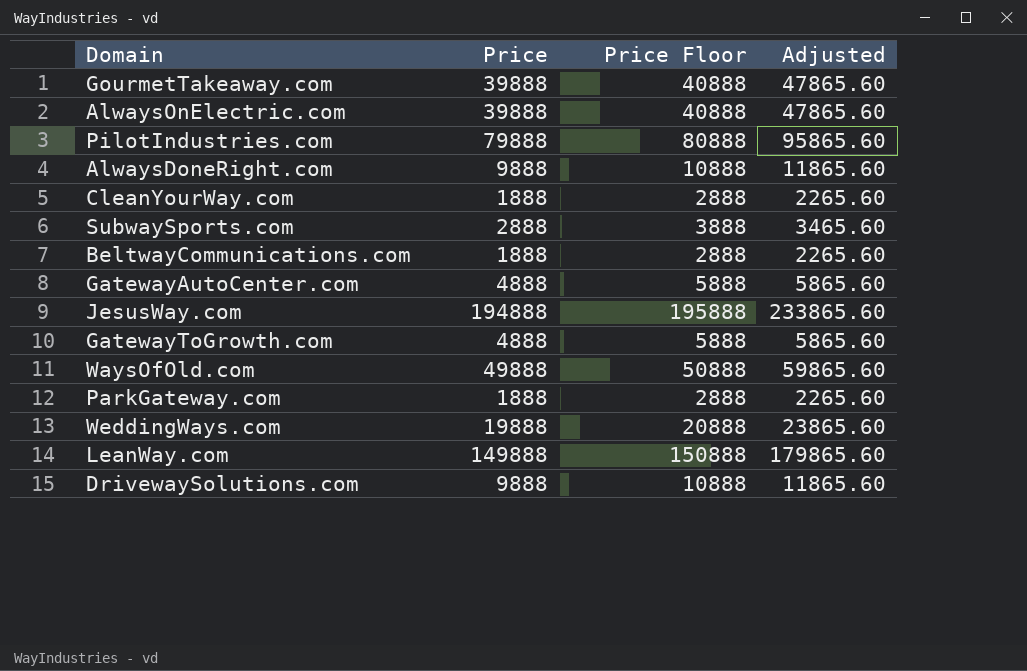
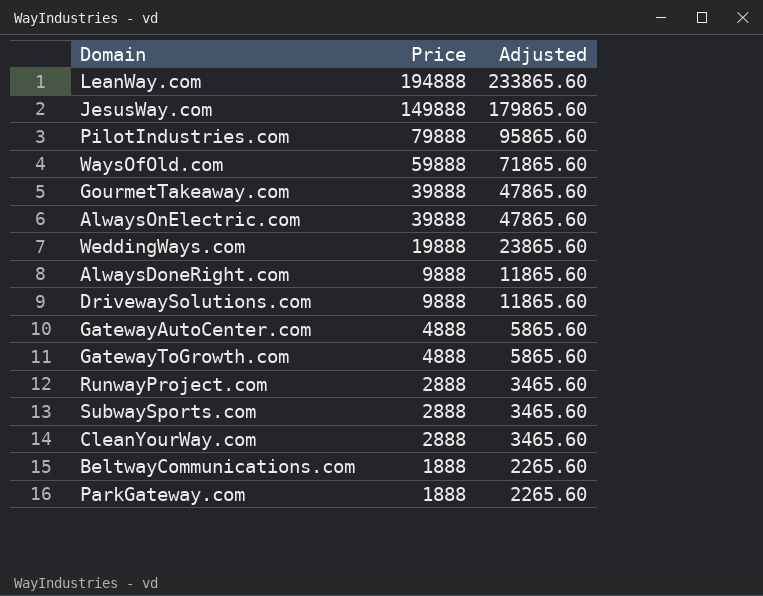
row order: none -> Price descending
column Price Floor | formula: [Price] + 1000 -> none
LeanWay.com | Price: 149888 -> 194888
LeanWay.com | Adjusted: 179865.60 -> 233865.60
JesusWay.com | Price: 194888 -> 149888
JesusWay.com | Adjusted: 233865.60 -> 179865.60
WaysOfOld.com | Price: 49888 -> 59888
WaysOfOld.com | Adjusted: 59865.60 -> 71865.60
row RunwayProject.com: none -> 2888 | 3465.60
CleanYourWay.com | Price: 1888 -> 2888
CleanYourWay.com | Adjusted: 2265.60 -> 3465.60

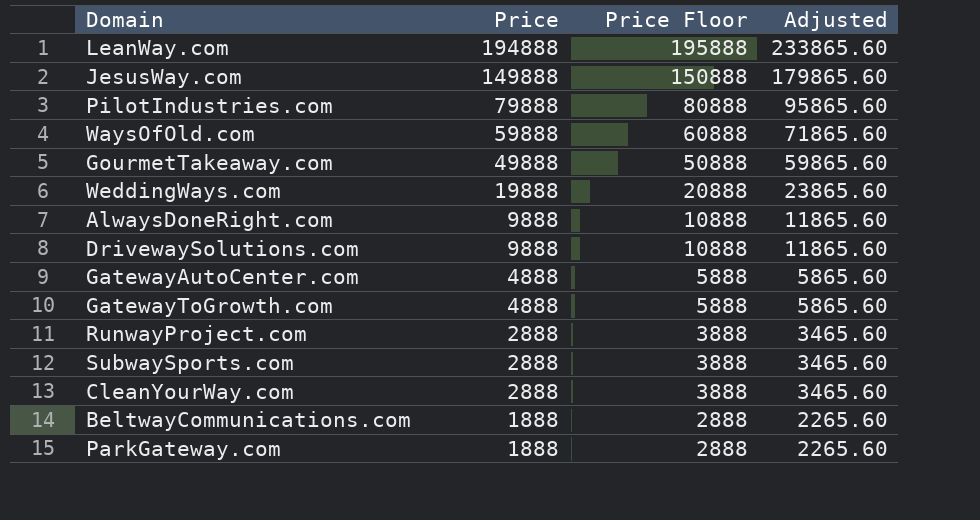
column Price Floor | formula: none -> [Price] + 1000
row AlwaysOnElectric.com: 39888 | 47865.60 -> none
GourmetTakeaway.com | Price: 39888 -> 49888
GourmetTakeaway.com | Adjusted: 47865.60 -> 59865.60

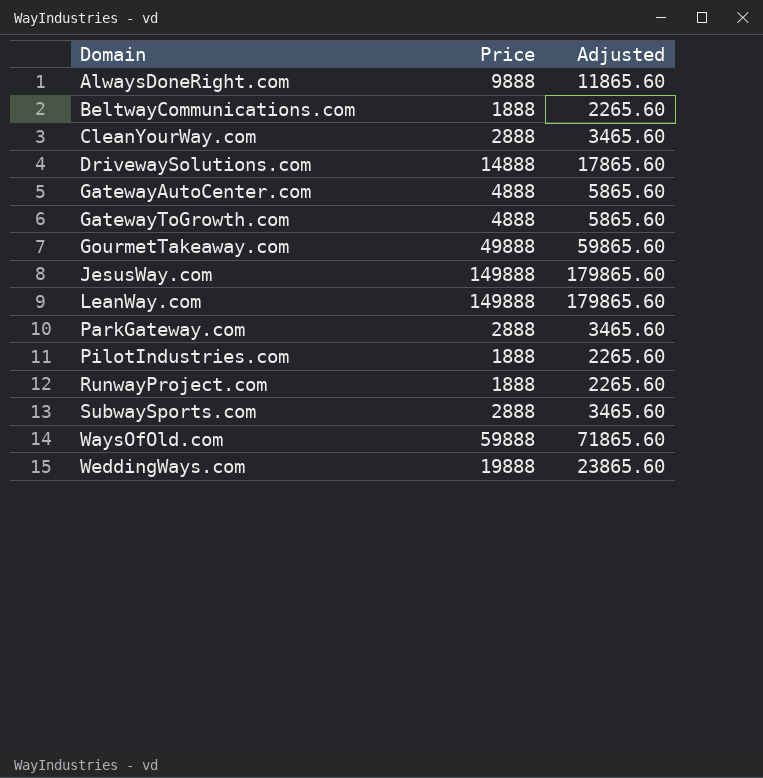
row order: Price descending -> Domain ascending
column Price Floor | formula: [Price] + 1000 -> none
DrivewaySolutions.com | Price: 9888 -> 14888
DrivewaySolutions.com | Adjusted: 11865.60 -> 17865.60
LeanWay.com | Price: 194888 -> 149888
LeanWay.com | Adjusted: 233865.60 -> 179865.60
ParkGateway.com | Price: 1888 -> 2888
ParkGateway.com | Adjusted: 2265.60 -> 3465.60
PilotIndustries.com | Price: 79888 -> 1888
PilotIndustries.com | Adjusted: 95865.60 -> 2265.60
RunwayProject.com | Price: 2888 -> 1888
RunwayProject.com | Adjusted: 3465.60 -> 2265.60

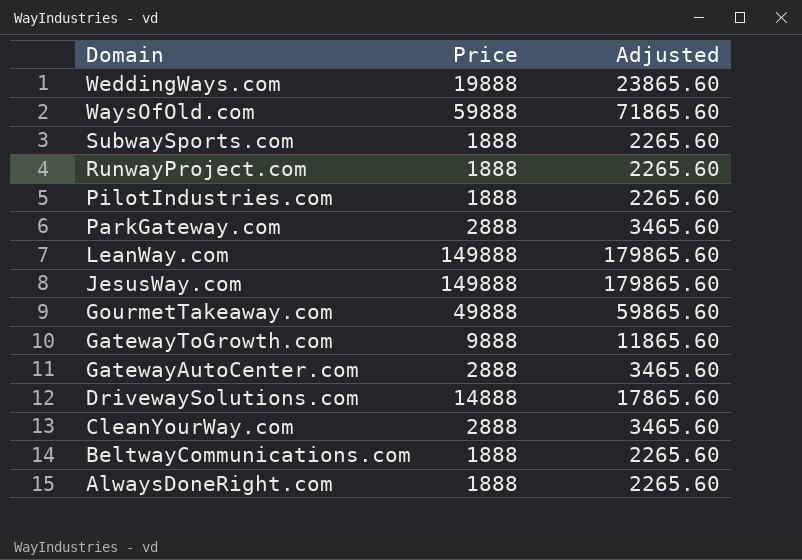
row order: Domain ascending -> Domain descending
SubwaySports.com | Price: 2888 -> 1888
SubwaySports.com | Adjusted: 3465.60 -> 2265.60
GatewayToGrowth.com | Price: 4888 -> 9888
GatewayToGrowth.com | Adjusted: 5865.60 -> 11865.60
GatewayAutoCenter.com | Price: 4888 -> 2888
GatewayAutoCenter.com | Adjusted: 5865.60 -> 3465.60
AlwaysDoneRight.com | Price: 9888 -> 1888
AlwaysDoneRight.com | Adjusted: 11865.60 -> 2265.60

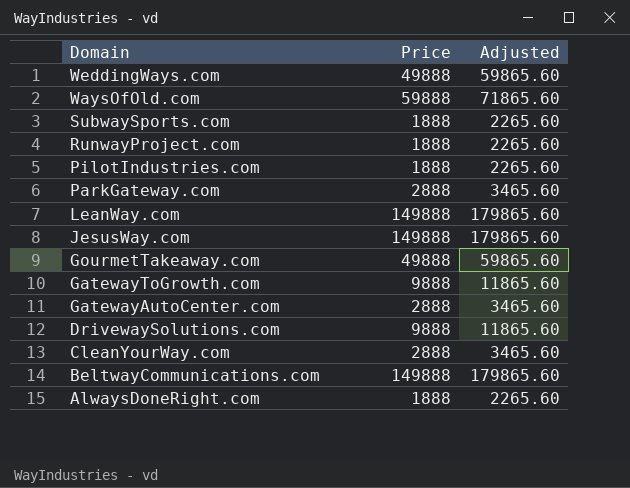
WeddingWays.com | Price: 19888 -> 49888
WeddingWays.com | Adjusted: 23865.60 -> 59865.60
DrivewaySolutions.com | Price: 14888 -> 9888
DrivewaySolutions.com | Adjusted: 17865.60 -> 11865.60
BeltwayCommunications.com | Price: 1888 -> 149888
BeltwayCommunications.com | Adjusted: 2265.60 -> 179865.60

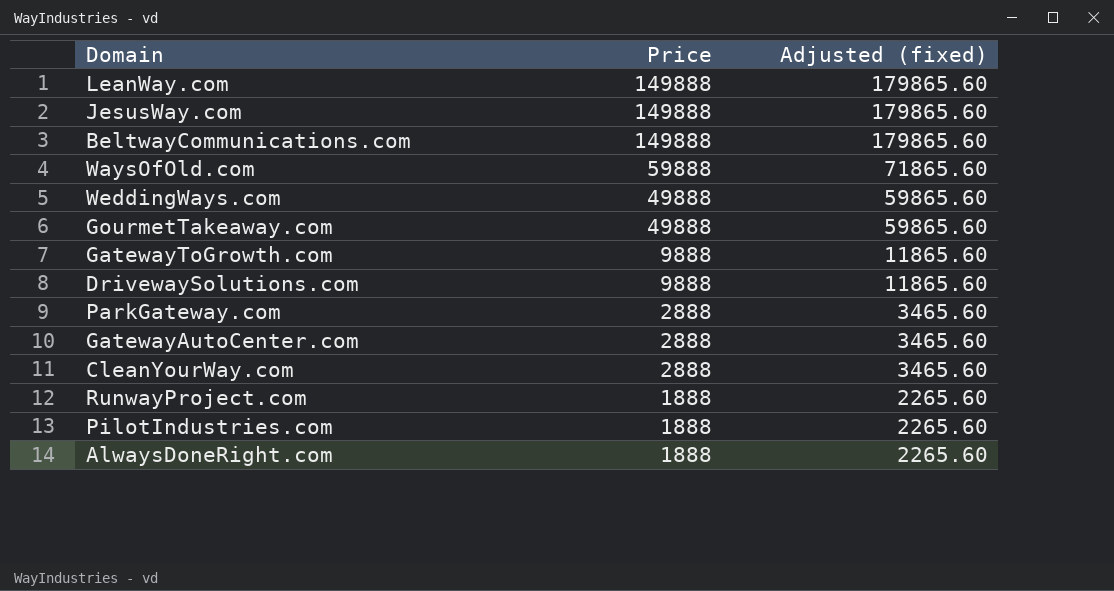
row order: Domain descending -> Price descending
column name: Adjusted -> Adjusted (fixed)
row SubwaySports.com: 1888 | 2265.60 -> none

